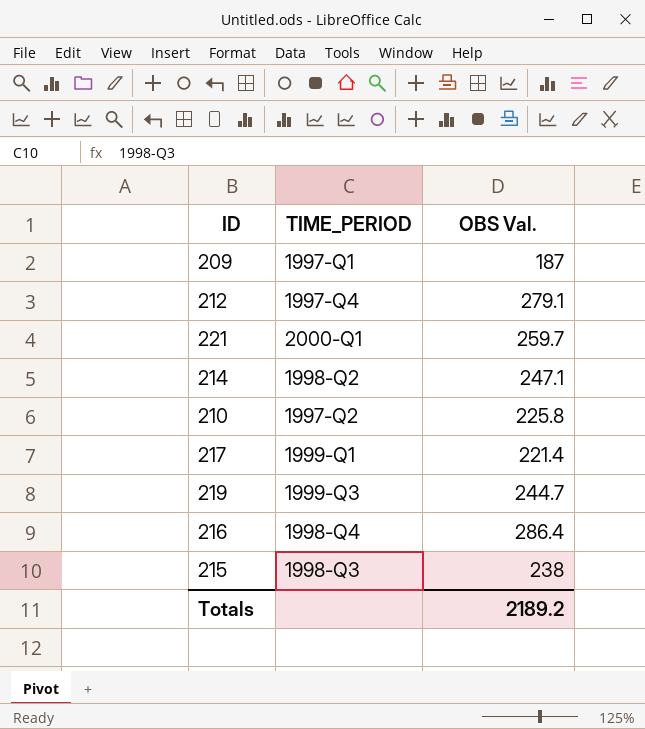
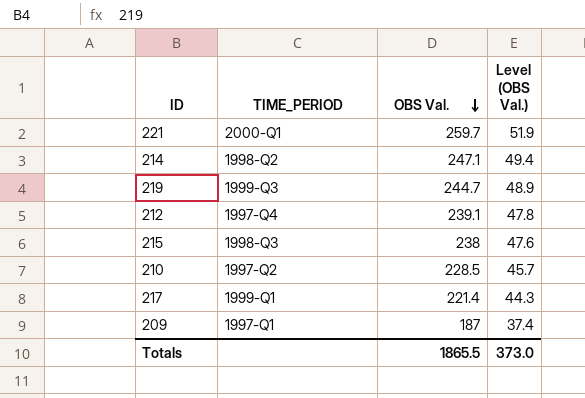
row order: none -> OBS Val. descending
column Level (OBS Val.) | formula: none -> [OBS Val.] * 0.2
row 216: 1998-Q4 | 286.4 -> none
212 | OBS Val.: 279.1 -> 239.1
210 | OBS Val.: 225.8 -> 228.5
Totals | OBS Val.: 2189.2 -> 1865.5

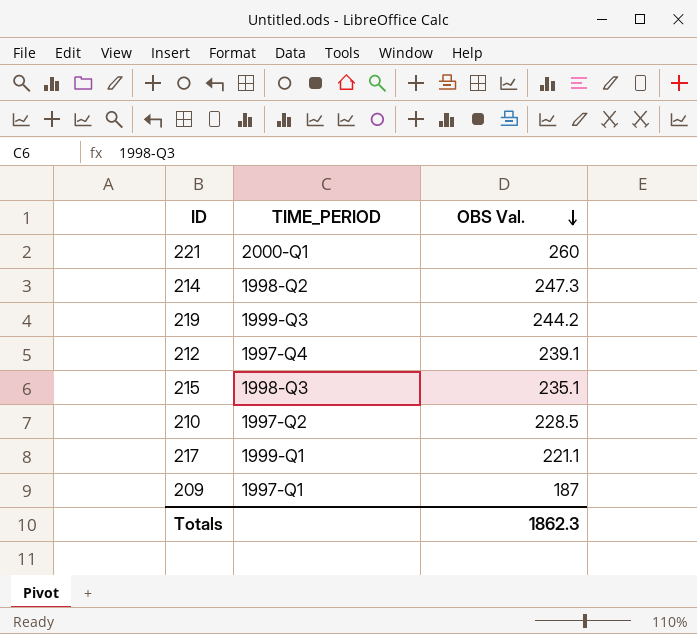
column Level (OBS Val.) | formula: [OBS Val.] * 0.2 -> none
221 | OBS Val.: 259.7 -> 260
214 | OBS Val.: 247.1 -> 247.3
219 | OBS Val.: 244.7 -> 244.2
215 | OBS Val.: 238 -> 235.1
217 | OBS Val.: 221.4 -> 221.1
Totals | OBS Val.: 1865.5 -> 1862.3

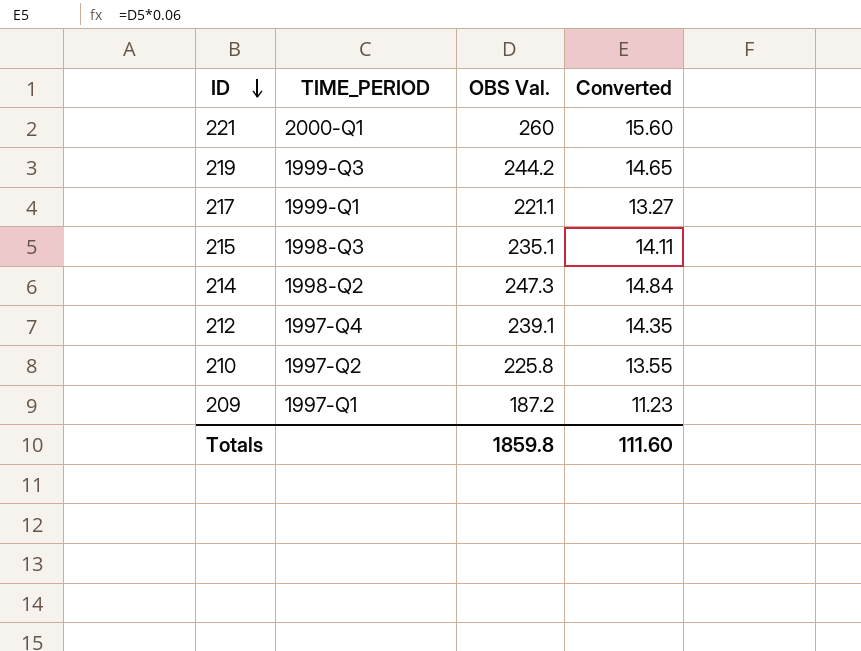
row order: OBS Val. descending -> ID descending
column Converted | formula: none -> [OBS Val.] * 0.06
210 | OBS Val.: 228.5 -> 225.8
209 | OBS Val.: 187 -> 187.2
Totals | OBS Val.: 1862.3 -> 1859.8

